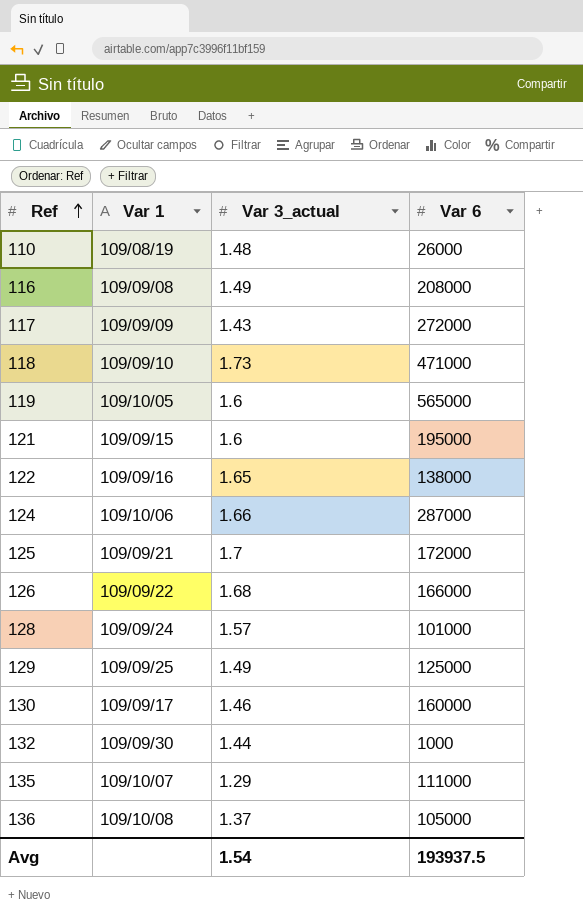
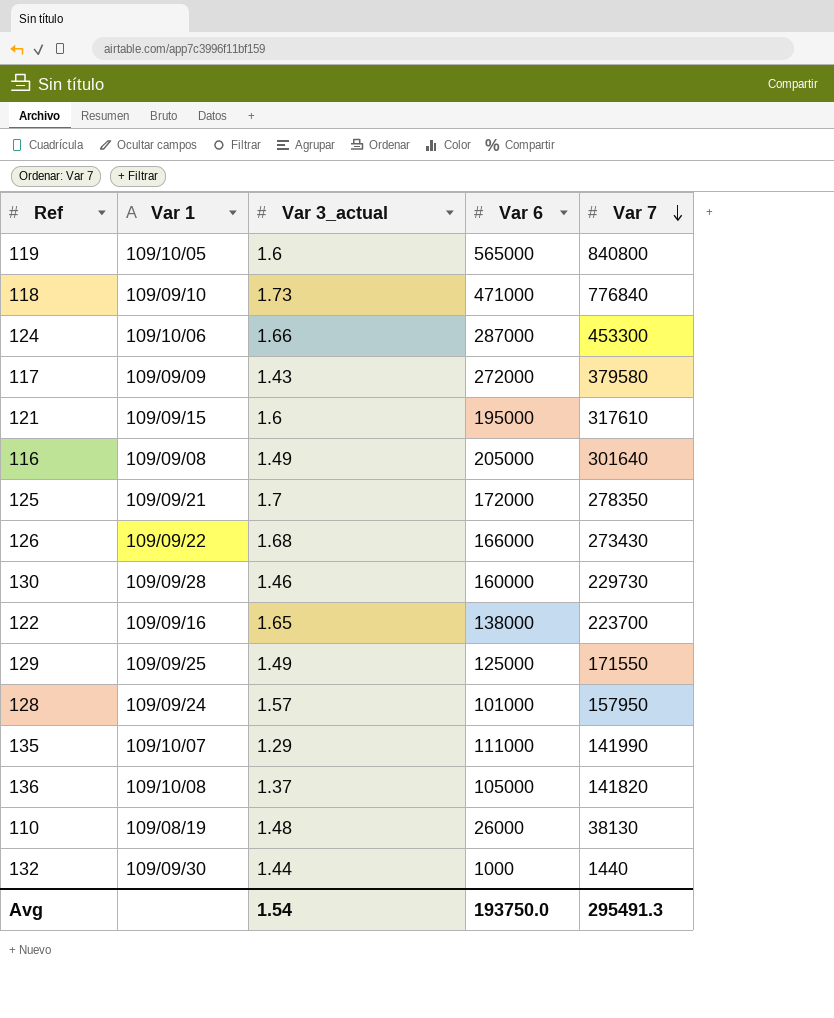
row order: Ref ascending -> Var 7 descending
column Var 7 | position: none -> 5
116 | Var 6: 208000 -> 205000
130 | Var 1: 109/09/17 -> 109/09/28
Avg | Var 6: 193937.5 -> 193750.0

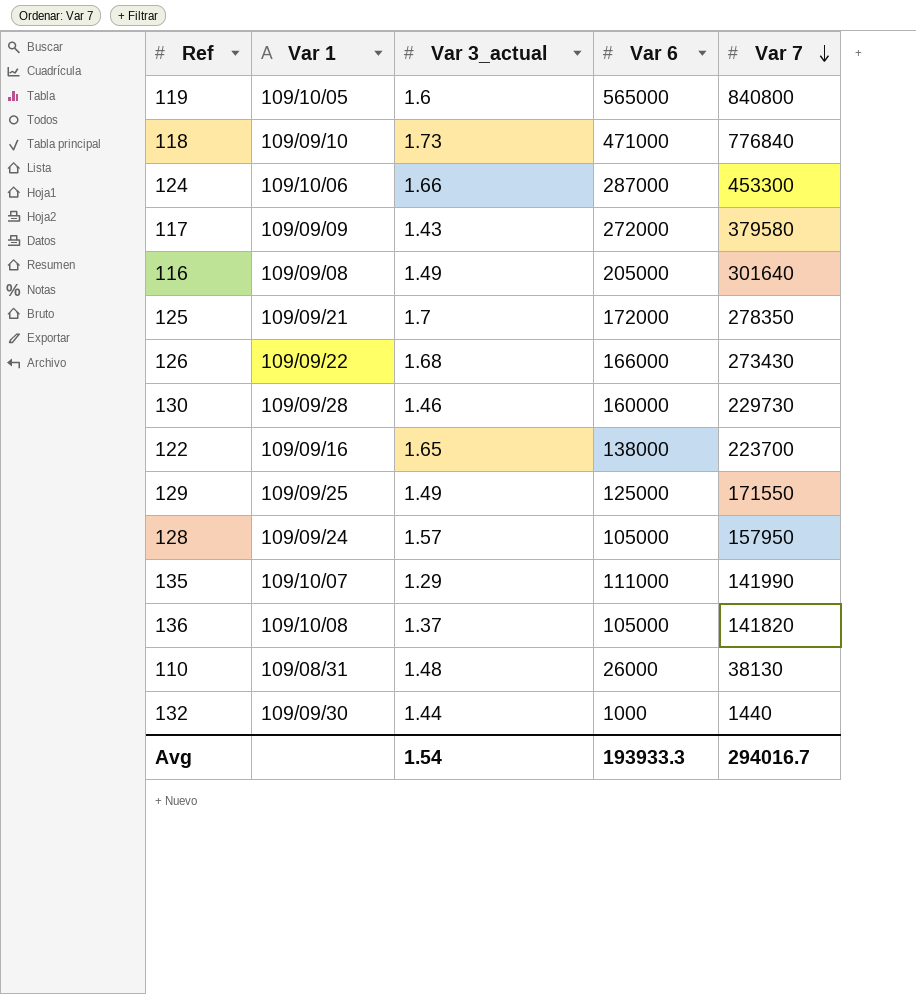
row 121: 109/09/15 | 1.6 | 195000 | 317610 -> none
128 | Var 6: 101000 -> 105000
110 | Var 1: 109/08/19 -> 109/08/31
Avg | Var 6: 193750.0 -> 193933.3
Avg | Var 7: 295491.3 -> 294016.7

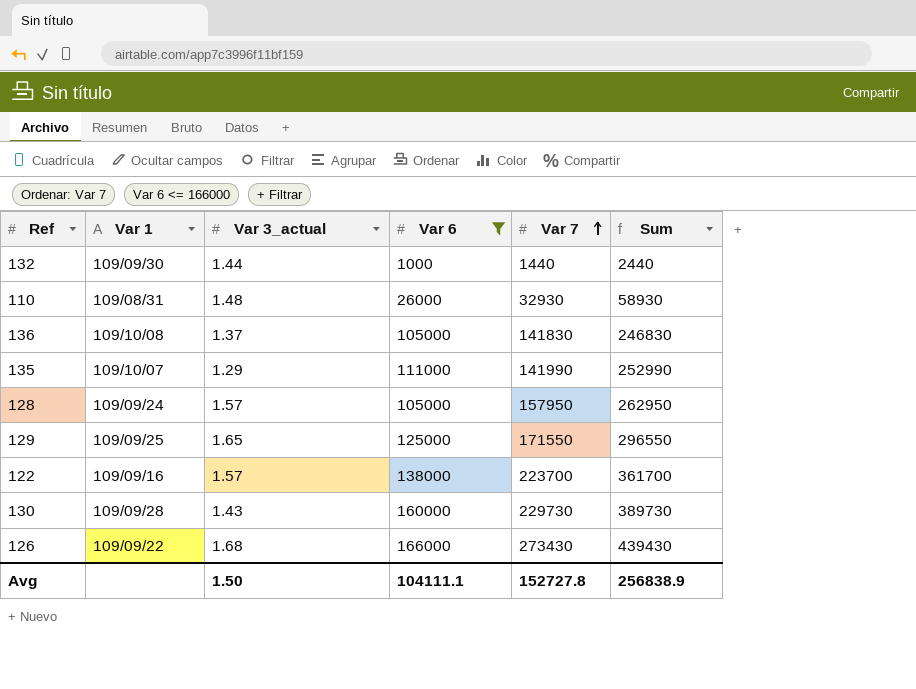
filter: none -> Var 6 <= 166000
row order: Var 7 descending -> Var 7 ascending
column Sum | formula: none -> [Var 6] + [Var 7]
110 | Var 7: 38130 -> 32930
136 | Var 7: 141820 -> 141830
129 | Var 3_actual: 1.49 -> 1.65
122 | Var 3_actual: 1.65 -> 1.57
130 | Var 3_actual: 1.46 -> 1.43
Avg | Var 3_actual: 1.54 -> 1.50
Avg | Var 6: 193933.3 -> 104111.1
Avg | Var 7: 294016.7 -> 152727.8

